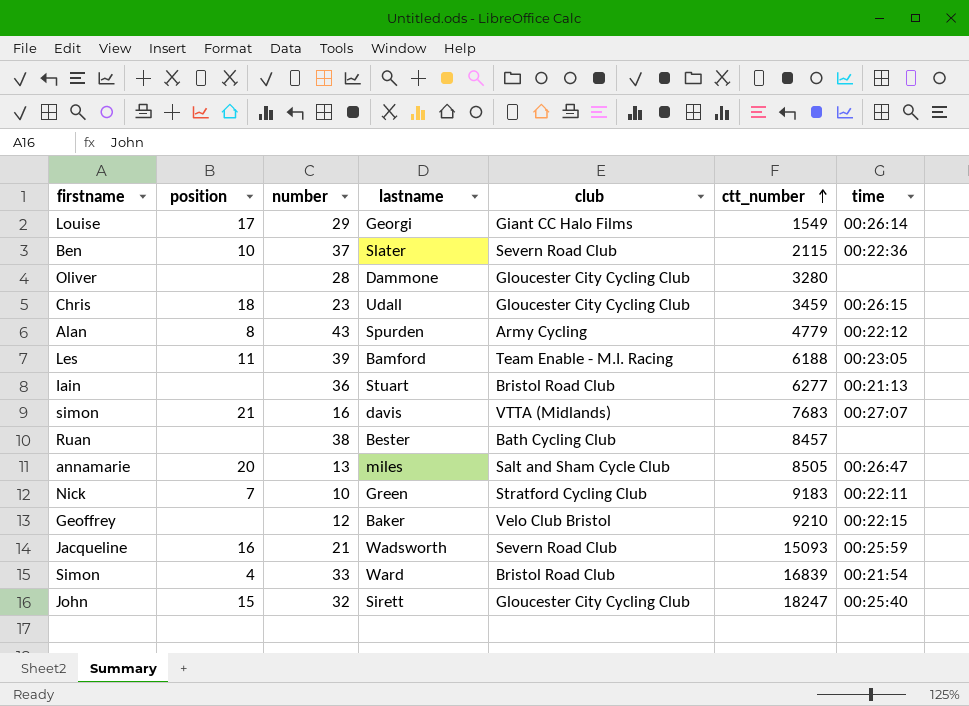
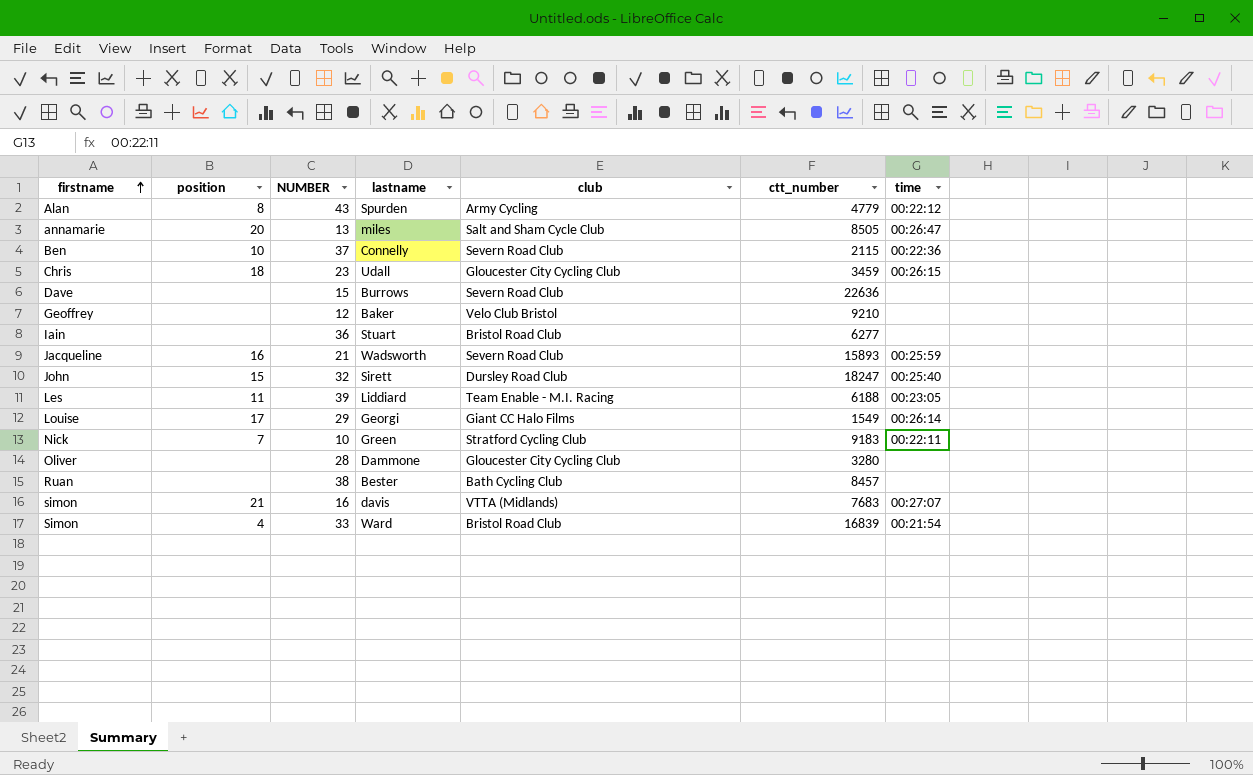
row order: ctt_number ascending -> firstname ascending
column name: number -> NUMBER
Ben | lastname: Slater -> Connelly
row Dave: none -> none | 15 | Burrows | Severn Road Club | 22636 | none
Geoffrey | time: 00:22:15 -> none
Iain | time: 00:21:13 -> none
Jacqueline | ctt_number: 15093 -> 15893
John | club: Gloucester City Cycling Club -> Dursley Road Club
Les | lastname: Bamford -> Liddiard

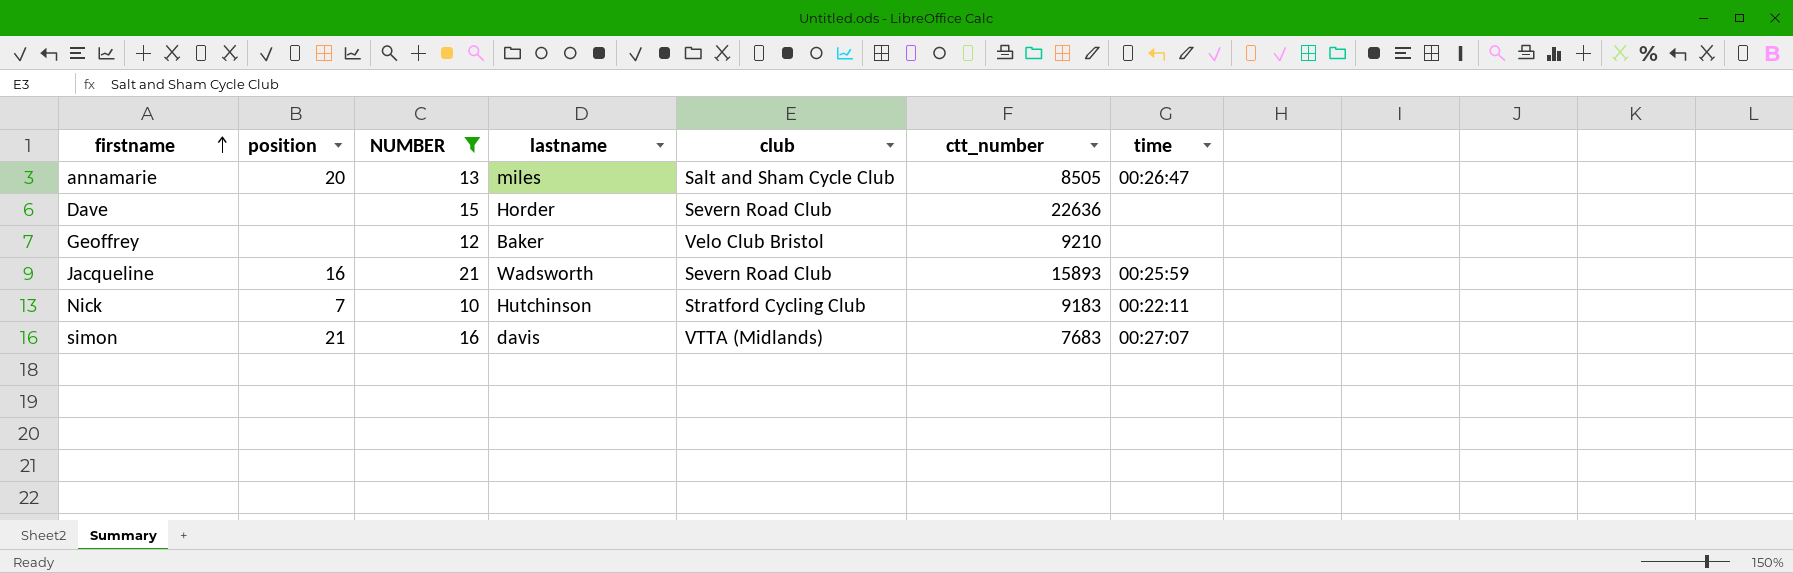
filter: none -> NUMBER <= 21
Dave | lastname: Burrows -> Horder
Nick | lastname: Green -> Hutchinson

